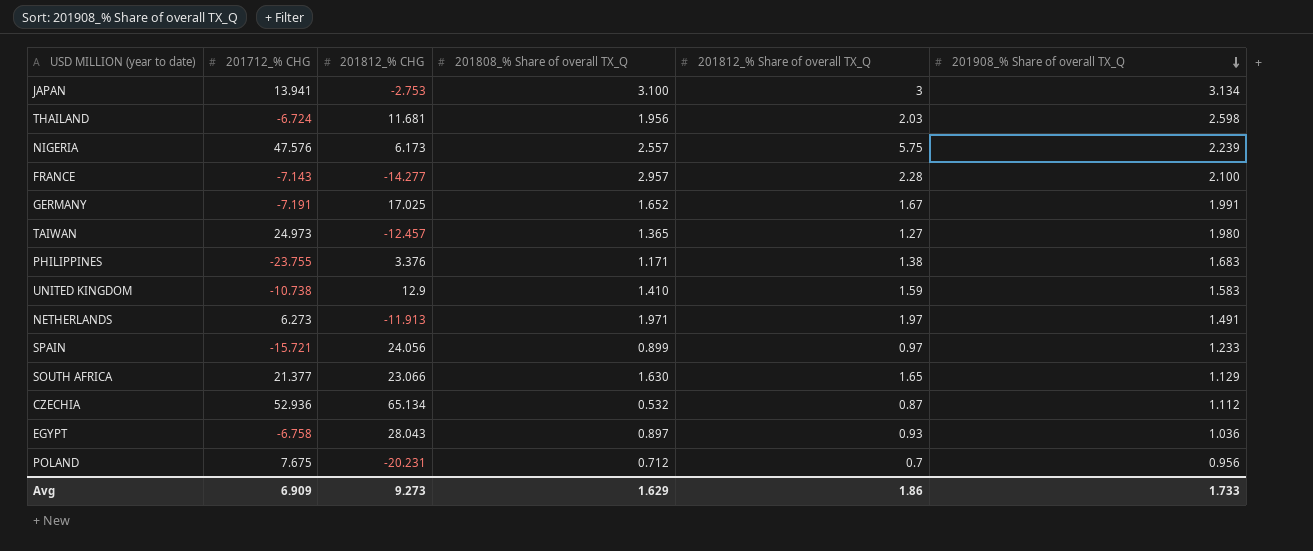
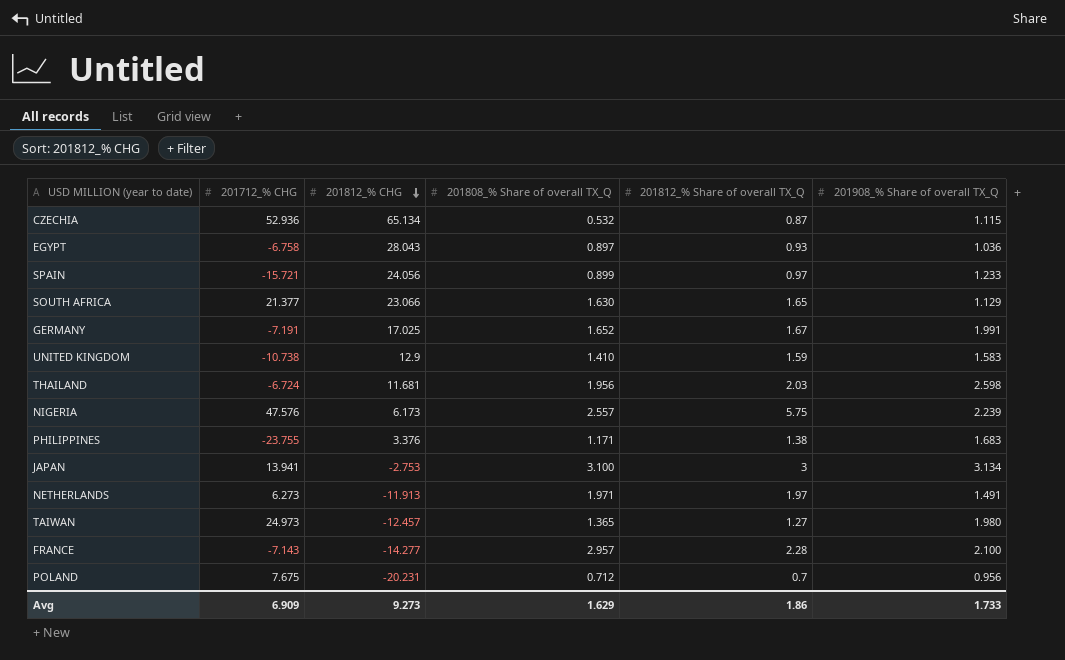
row order: 201908_% Share of overall TX_Q descending -> 201812_% CHG descending
CZECHIA | 201908_% Share of overall TX_Q: 1.112 -> 1.115

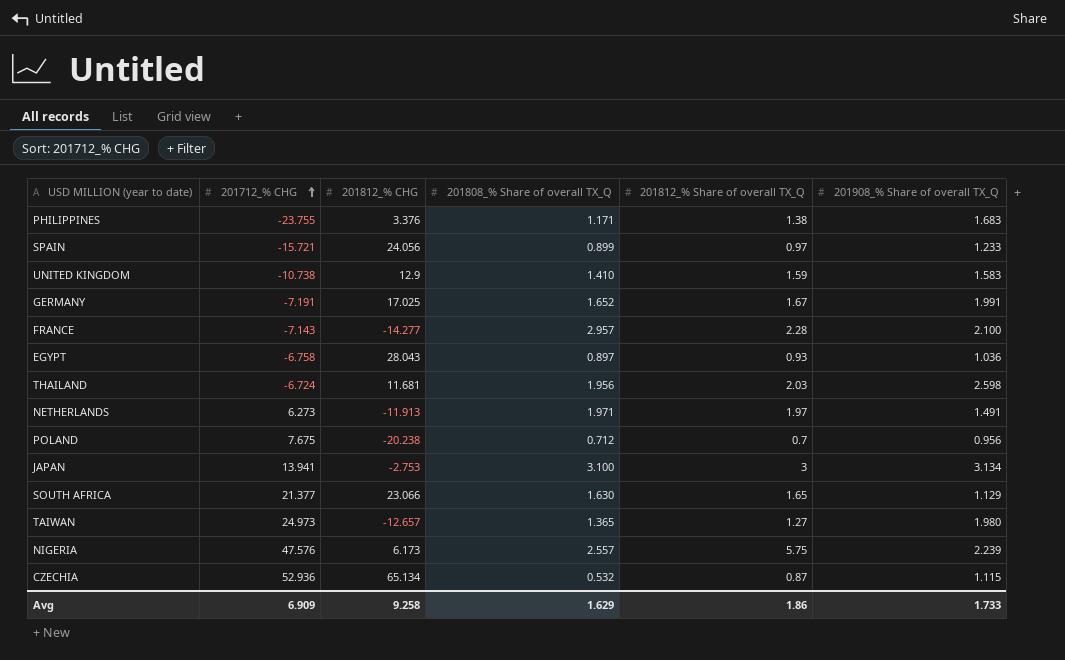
row order: 201812_% CHG descending -> 201712_% CHG ascending
POLAND | 201812_% CHG: -20.231 -> -20.238
TAIWAN | 201812_% CHG: -12.457 -> -12.657
Avg | 201812_% CHG: 9.273 -> 9.258

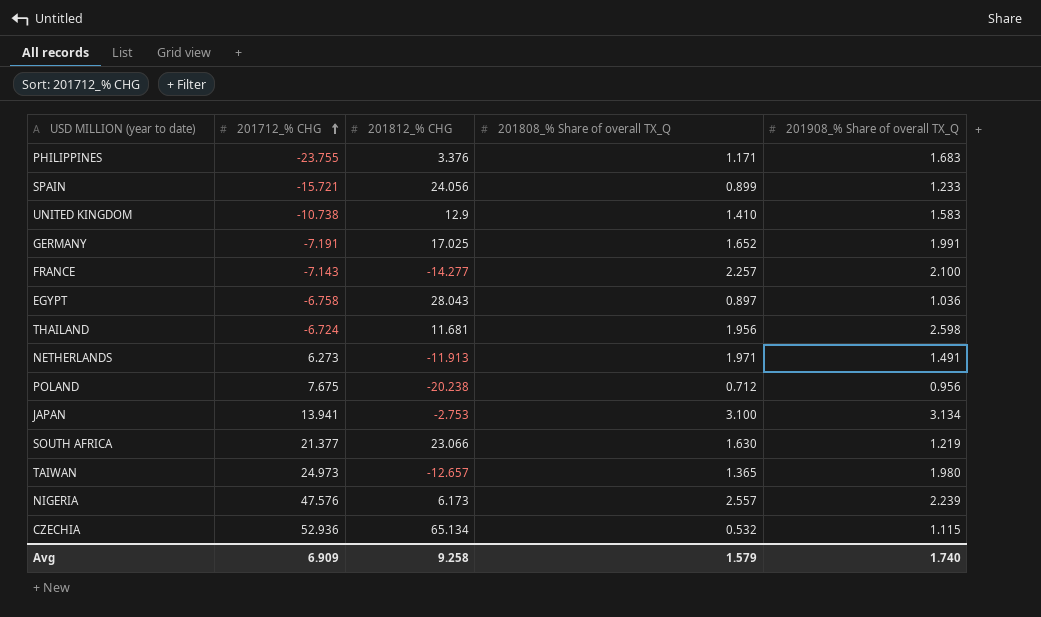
column 201812_% Share of overall TX_Q | position: 5 -> none
FRANCE | 201808_% Share of overall TX_Q: 2.957 -> 2.257
SOUTH AFRICA | 201908_% Share of overall TX_Q: 1.129 -> 1.219
Avg | 201808_% Share of overall TX_Q: 1.629 -> 1.579
Avg | 201908_% Share of overall TX_Q: 1.733 -> 1.740

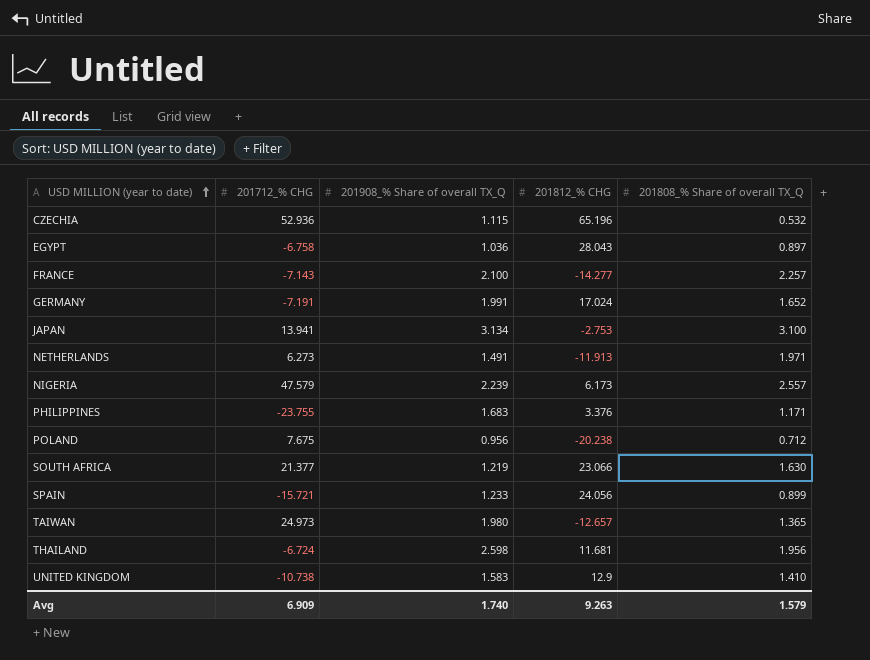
row order: 201712_% CHG ascending -> USD MILLION (year to date) ascending
column 201908_% Share of overall TX_Q | position: 5 -> 3
CZECHIA | 201812_% CHG: 65.134 -> 65.196
GERMANY | 201812_% CHG: 17.025 -> 17.024
NIGERIA | 201712_% CHG: 47.576 -> 47.579
Avg | 201812_% CHG: 9.258 -> 9.263

